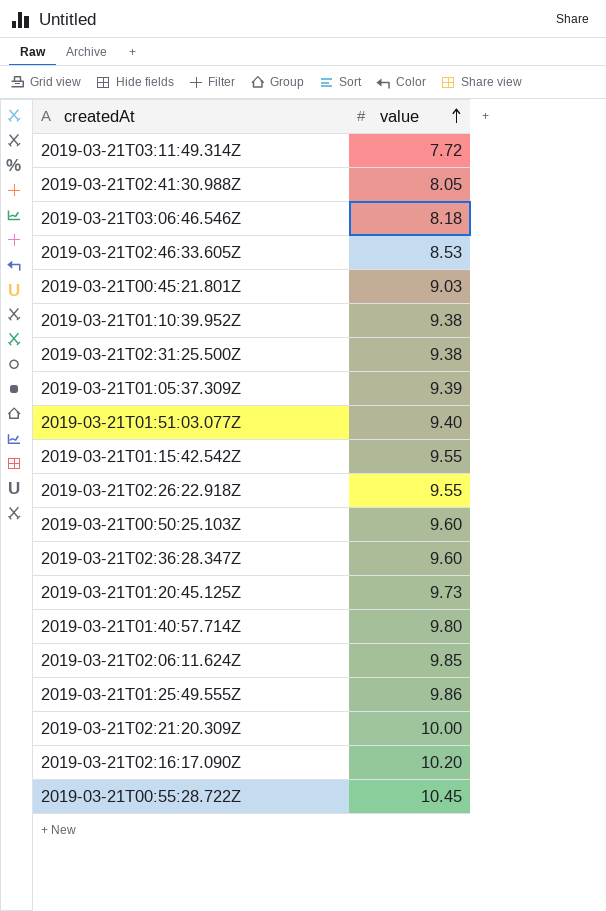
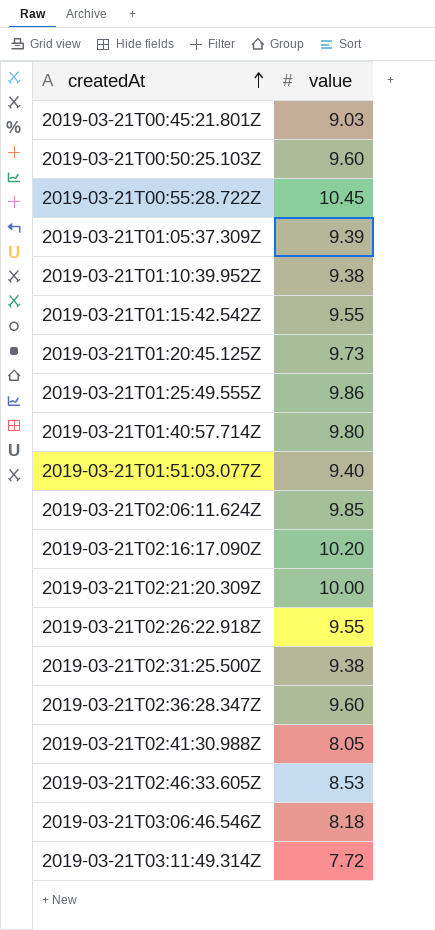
row order: value ascending -> createdAt ascending

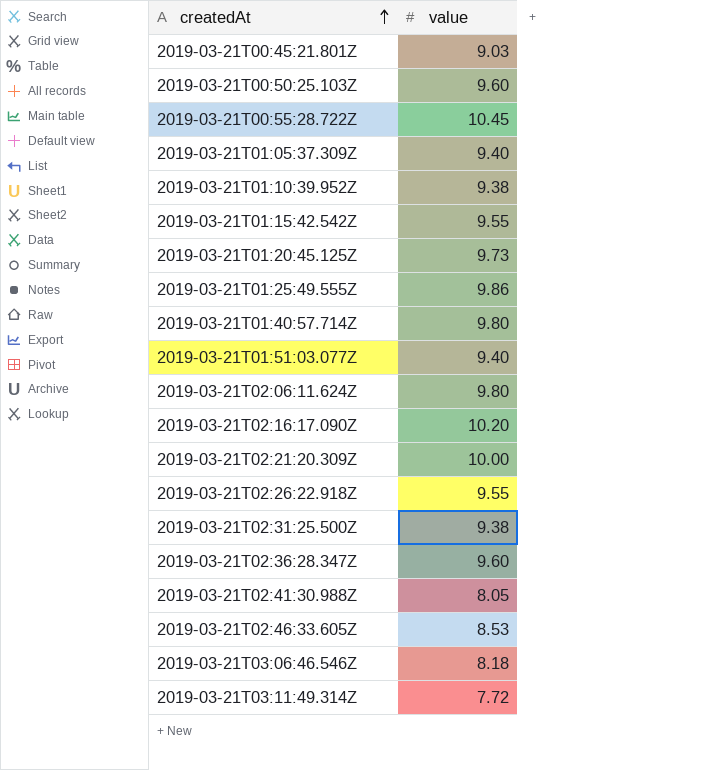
2019-03-21T01:05:37.309Z | value: 9.39 -> 9.40
2019-03-21T02:06:11.624Z | value: 9.85 -> 9.80

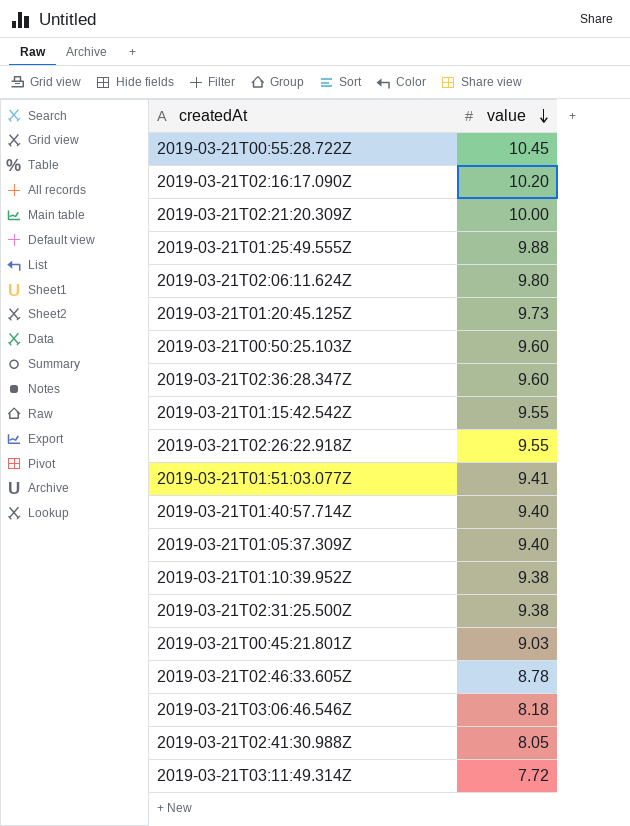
row order: createdAt ascending -> value descending
2019-03-21T01:25:49.555Z | value: 9.86 -> 9.88
2019-03-21T01:51:03.077Z | value: 9.40 -> 9.41
2019-03-21T01:40:57.714Z | value: 9.80 -> 9.40
2019-03-21T02:46:33.605Z | value: 8.53 -> 8.78

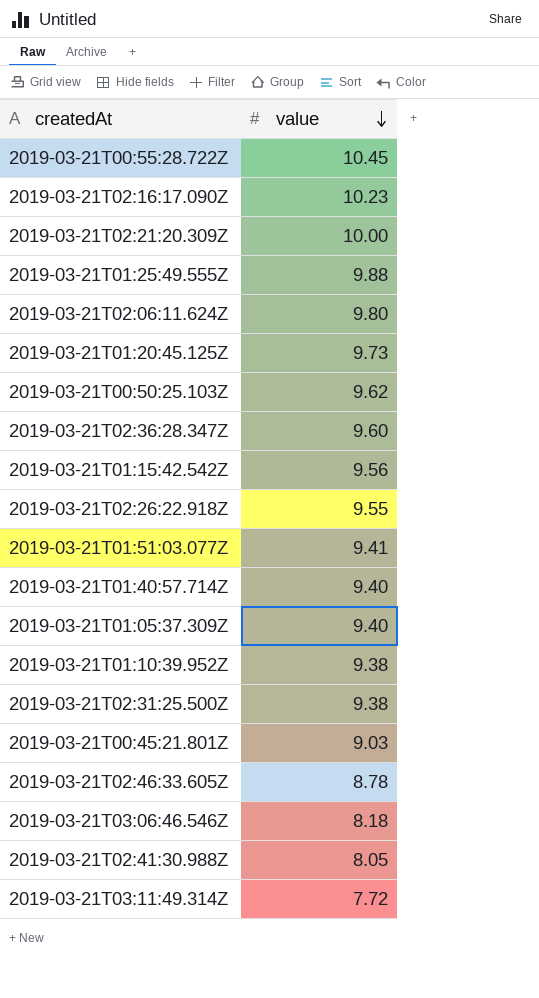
2019-03-21T02:16:17.090Z | value: 10.20 -> 10.23
2019-03-21T00:50:25.103Z | value: 9.60 -> 9.62
2019-03-21T01:15:42.542Z | value: 9.55 -> 9.56

